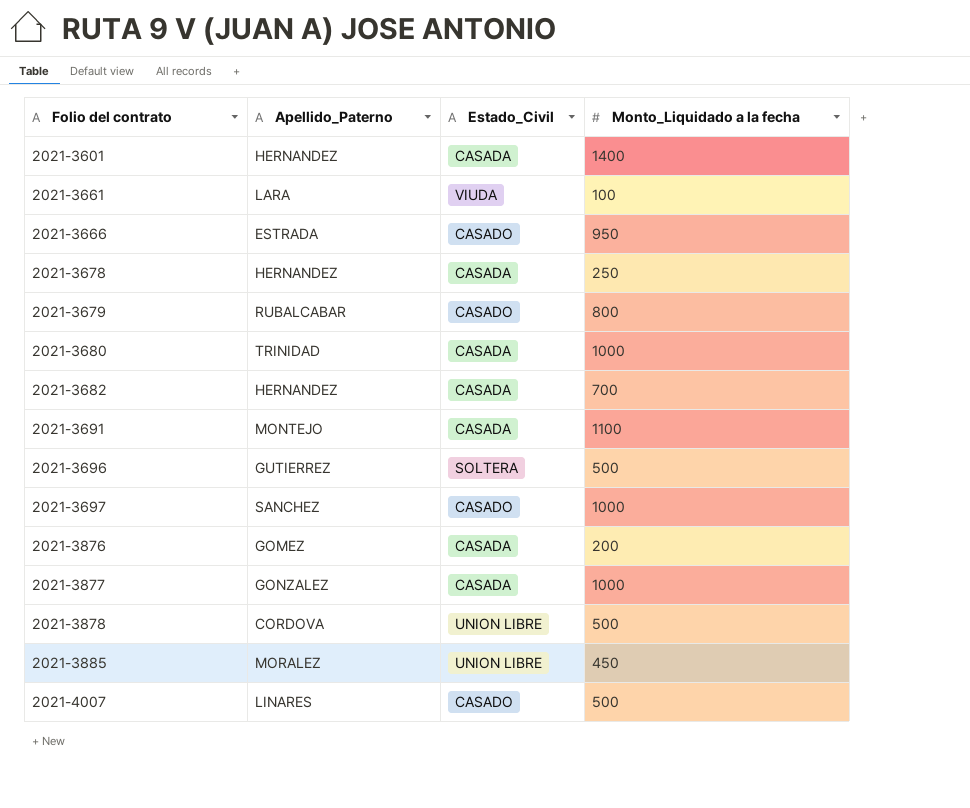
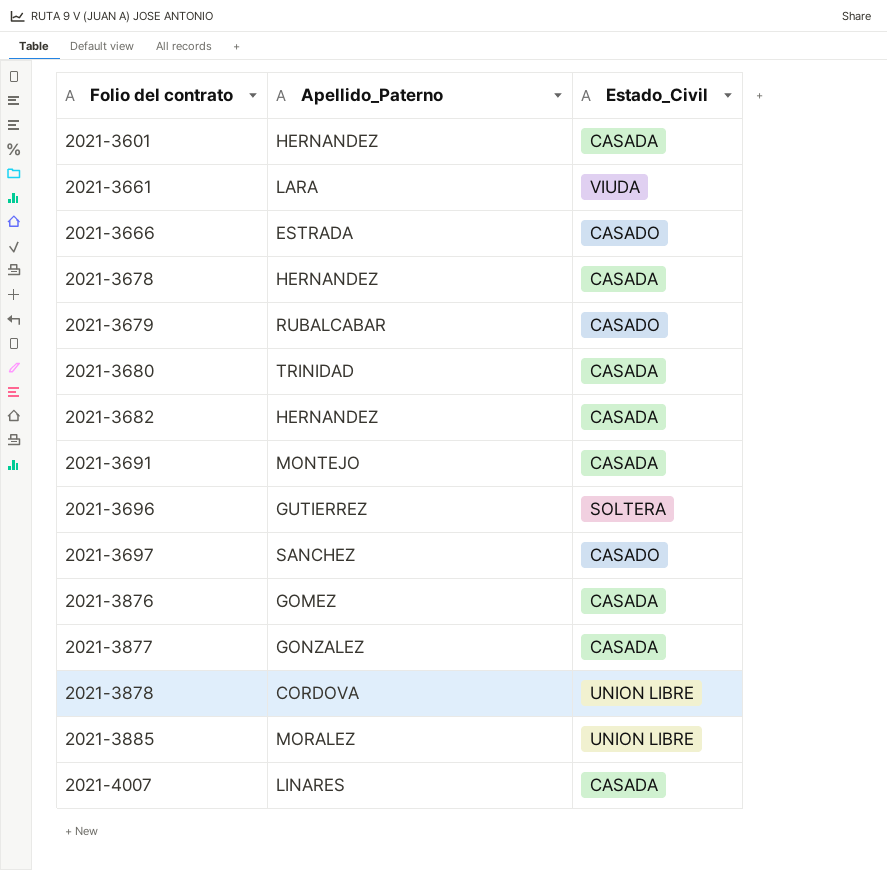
column Monto_Liquidado a la fecha | position: 4 -> none
2021-4007 | Estado_Civil: CASADO -> CASADA

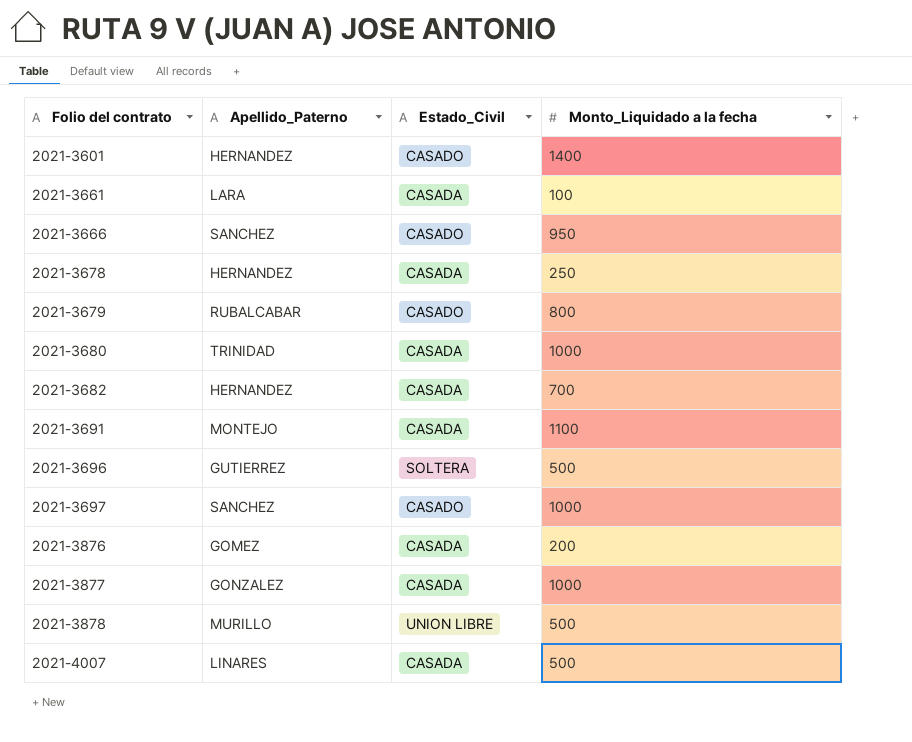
column Monto_Liquidado a la fecha | position: none -> 4
row 2021-3885: MORALEZ | UNION LIBRE -> none
2021-3601 | Estado_Civil: CASADA -> CASADO
2021-3661 | Estado_Civil: VIUDA -> CASADA
2021-3666 | Apellido_Paterno: ESTRADA -> SANCHEZ
2021-3878 | Apellido_Paterno: CORDOVA -> MURILLO

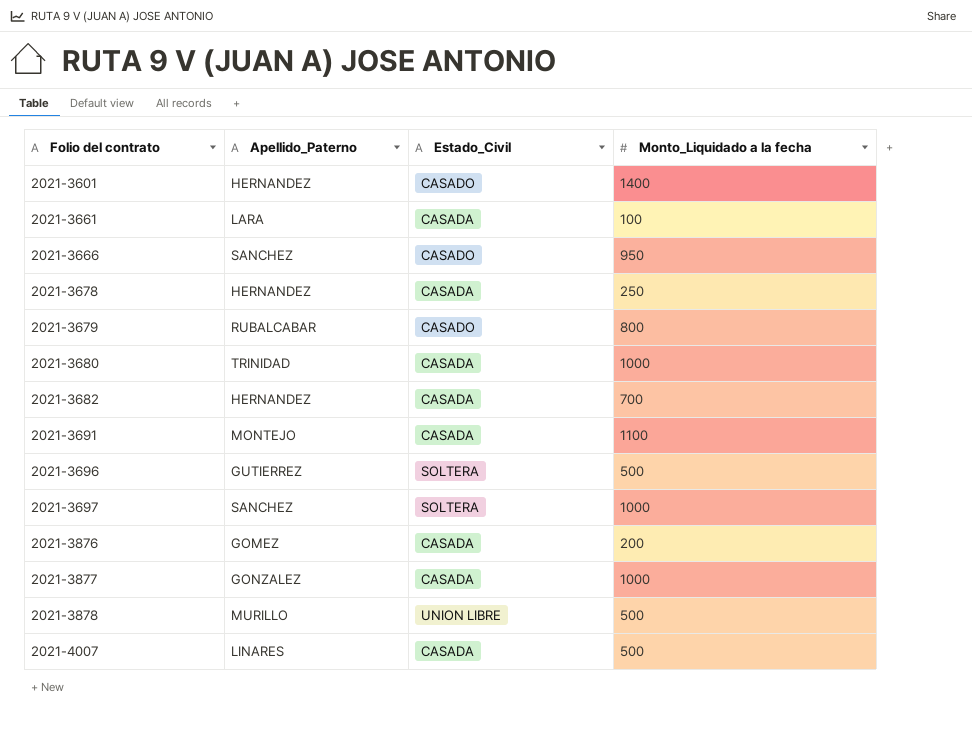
2021-3697 | Estado_Civil: CASADO -> SOLTERA

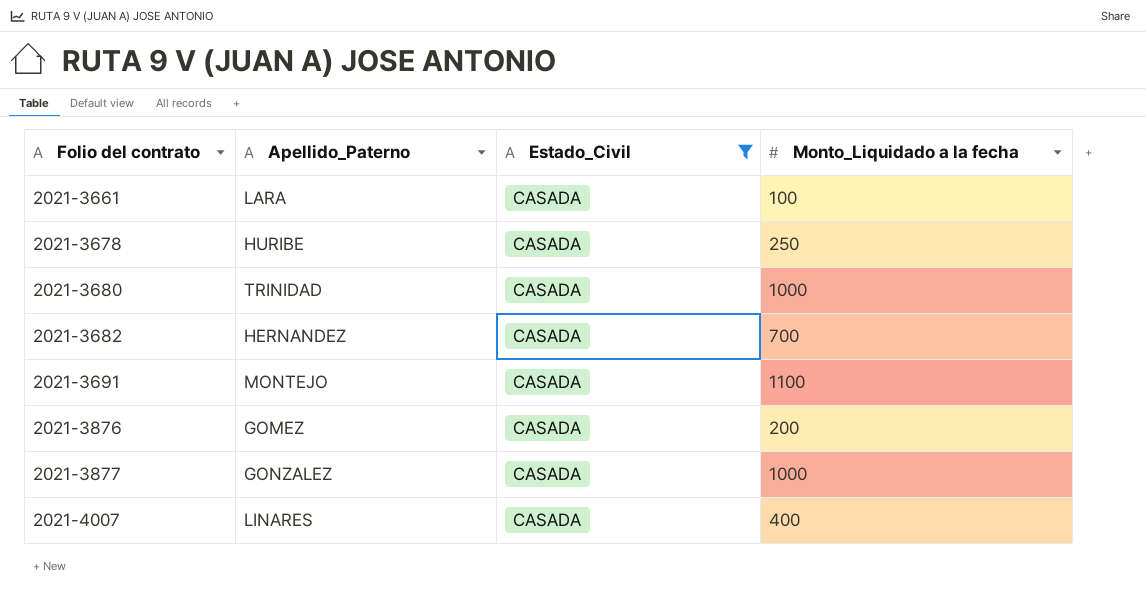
filter: none -> Estado_Civil = CASADA
2021-3678 | Apellido_Paterno: HERNANDEZ -> HURIBE
2021-4007 | Monto_Liquidado a la fecha: 500 -> 400

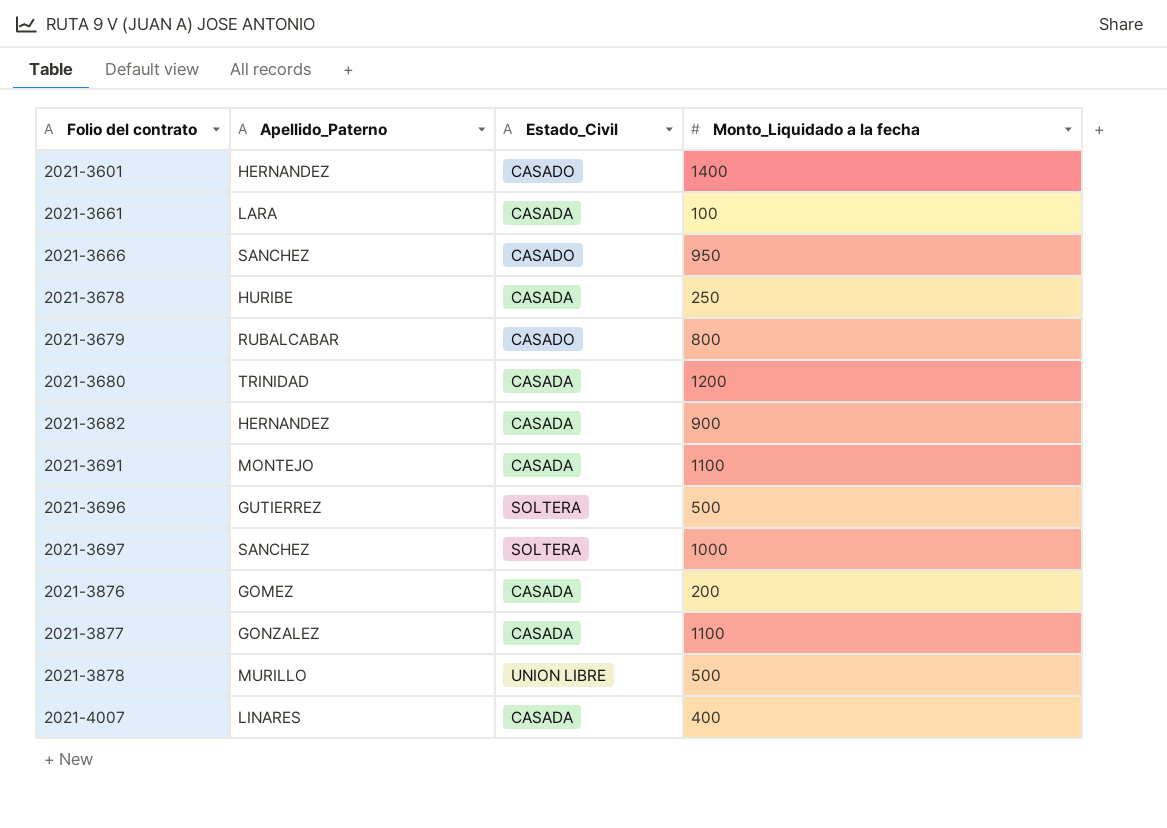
filter: Estado_Civil = CASADA -> none
2021-3680 | Monto_Liquidado a la fecha: 1000 -> 1200
2021-3682 | Monto_Liquidado a la fecha: 700 -> 900
2021-3877 | Monto_Liquidado a la fecha: 1000 -> 1100

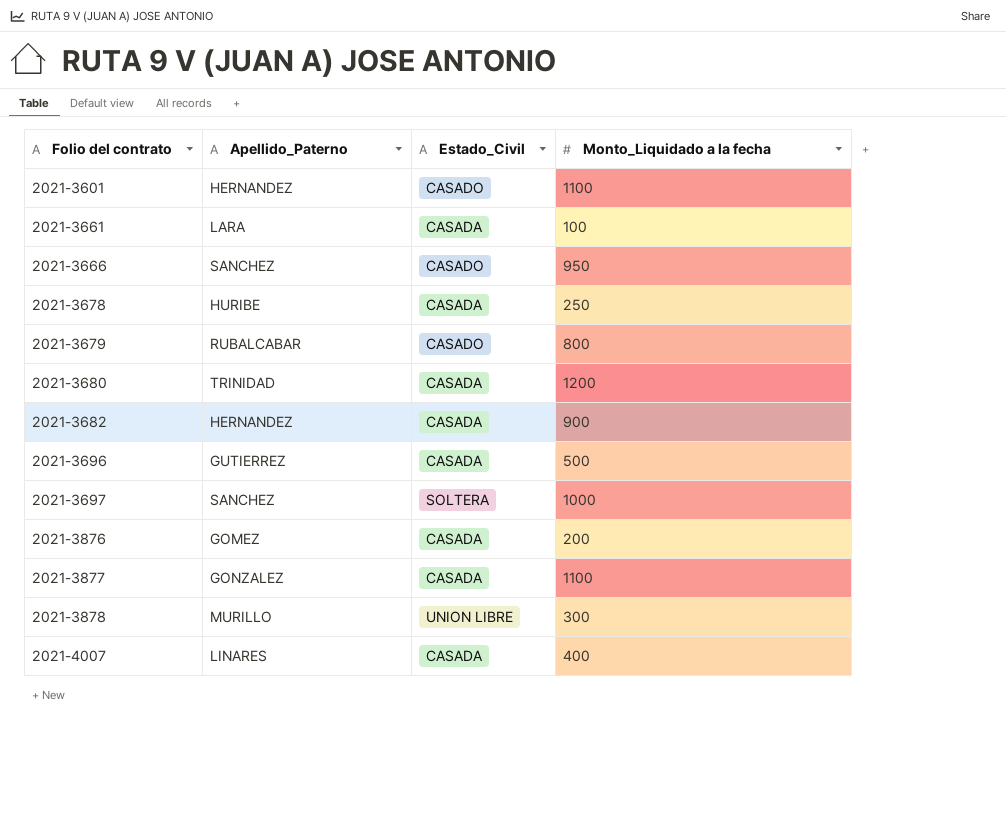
row 2021-3691: MONTEJO | CASADA | 1100 -> none
2021-3601 | Monto_Liquidado a la fecha: 1400 -> 1100
2021-3696 | Estado_Civil: SOLTERA -> CASADA
2021-3878 | Monto_Liquidado a la fecha: 500 -> 300

